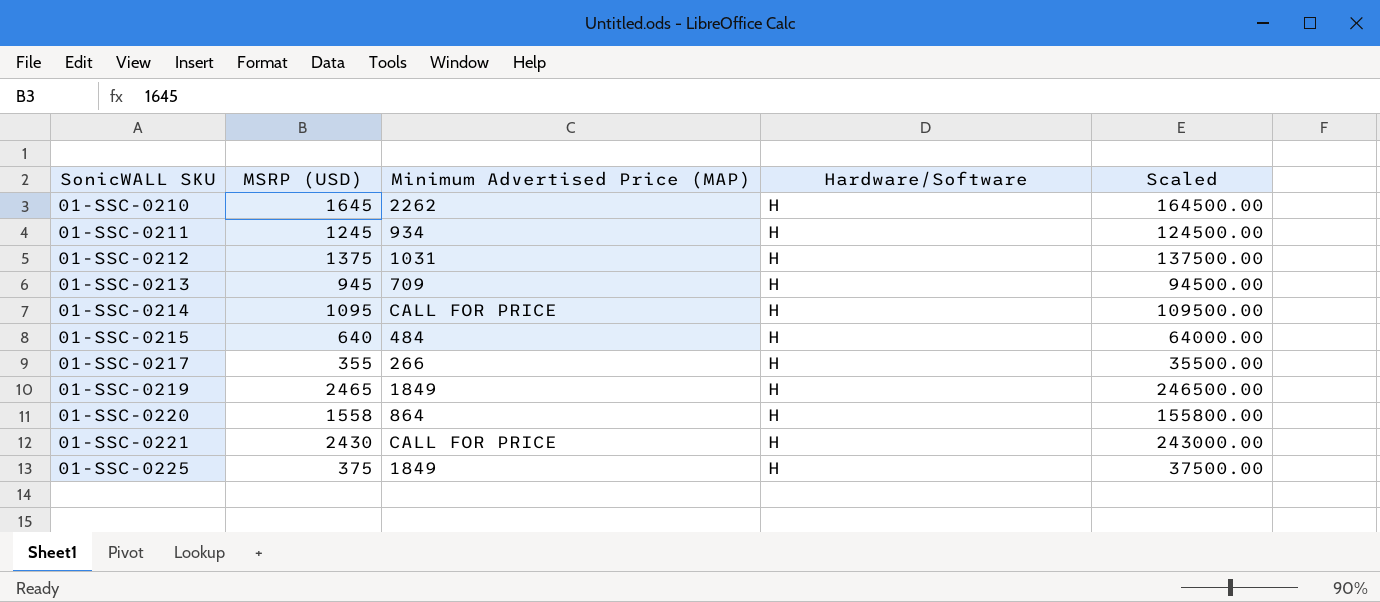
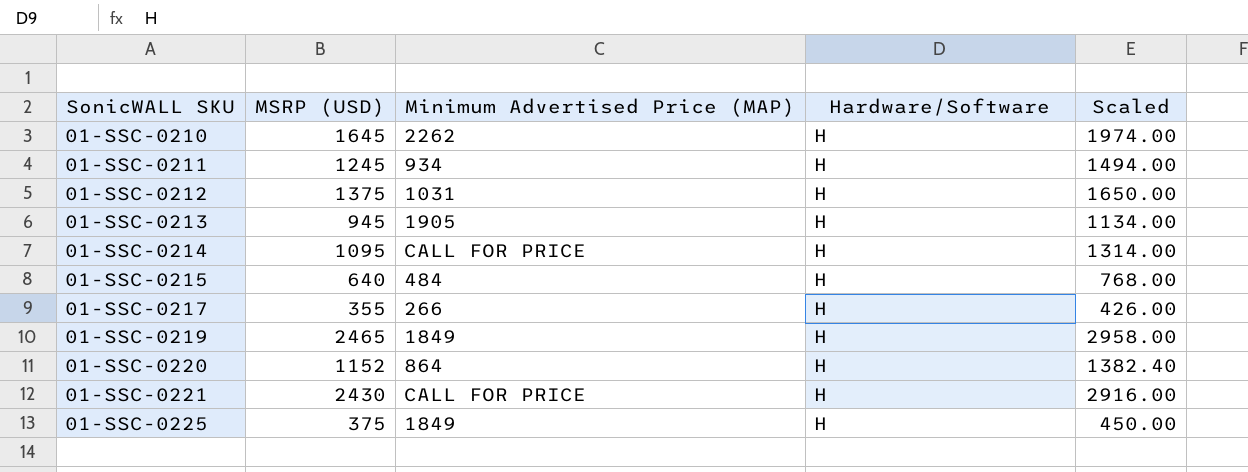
column Scaled | formula: [MSRP (USD)] * 100 -> [MSRP (USD)] * 1.2
01-SSC-0213 | Minimum Advertised Price (MAP): 709 -> 1905
01-SSC-0220 | MSRP (USD): 1558 -> 1152

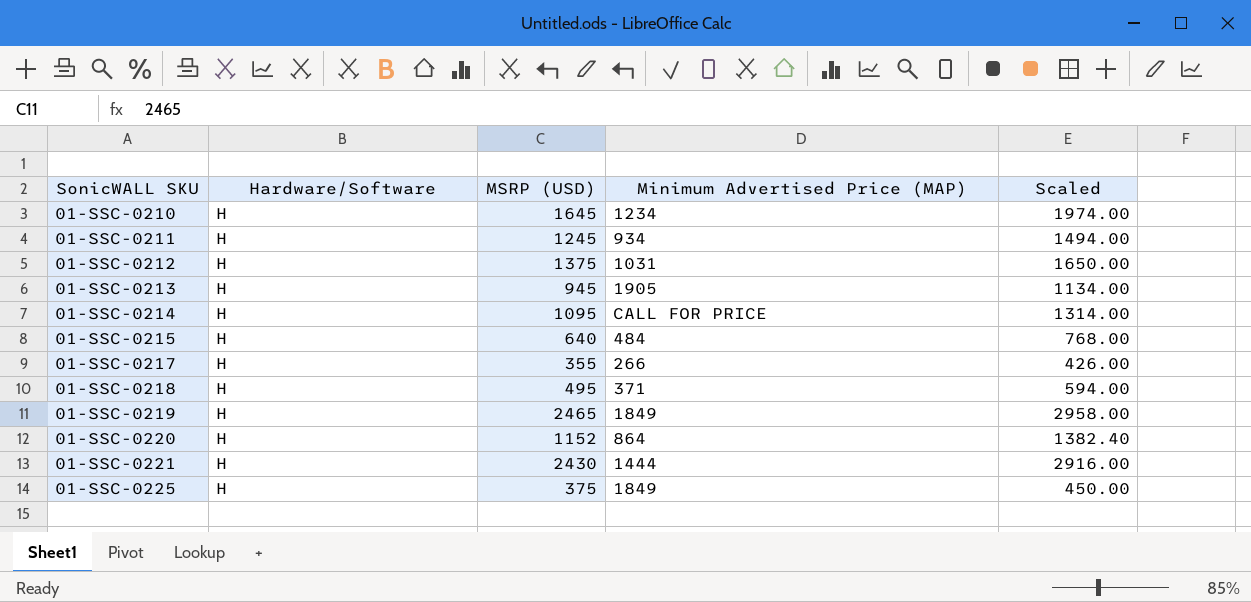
column Hardware/Software | position: 4 -> 2
01-SSC-0210 | Minimum Advertised Price (MAP): 2262 -> 1234
row 01-SSC-0218: none -> H | 495 | 371 | 594.00
01-SSC-0221 | Minimum Advertised Price (MAP): CALL FOR PRICE -> 1444

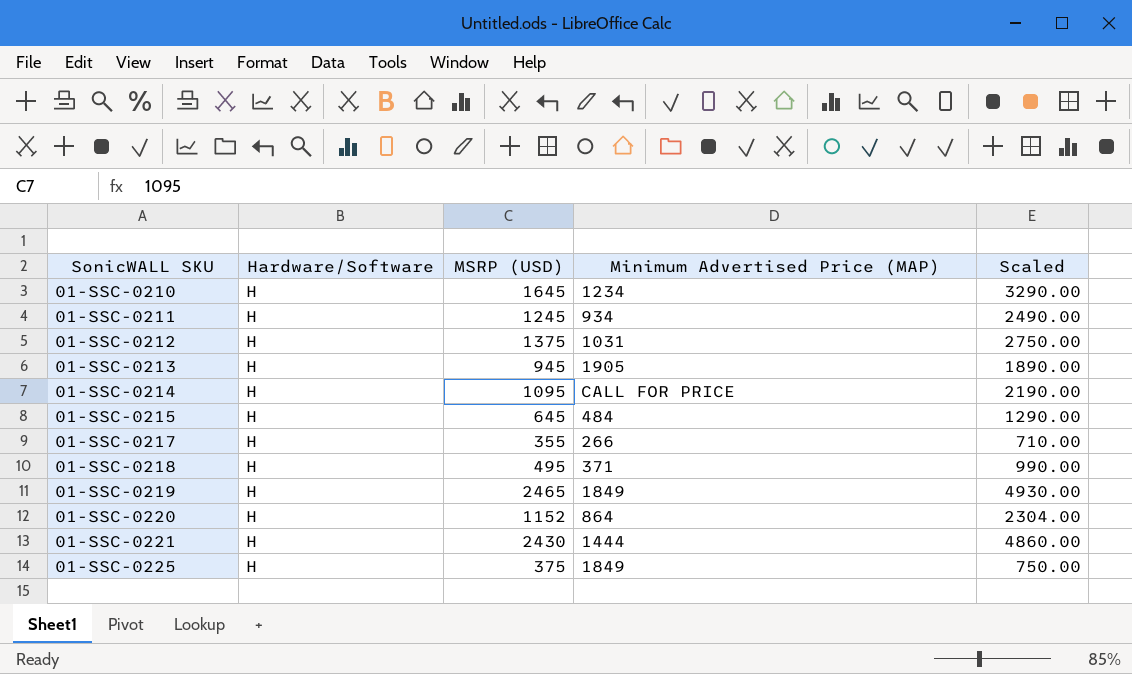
column Scaled | formula: [MSRP (USD)] * 1.2 -> [MSRP (USD)] * 2
01-SSC-0215 | MSRP (USD): 640 -> 645

